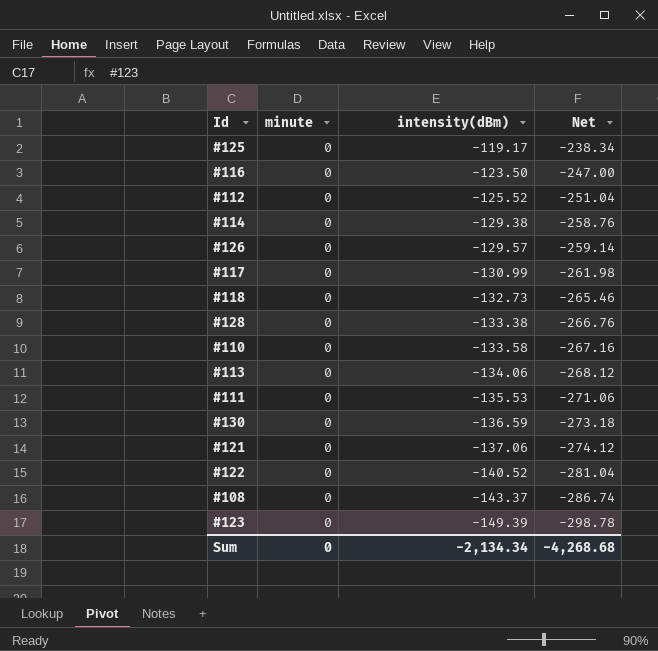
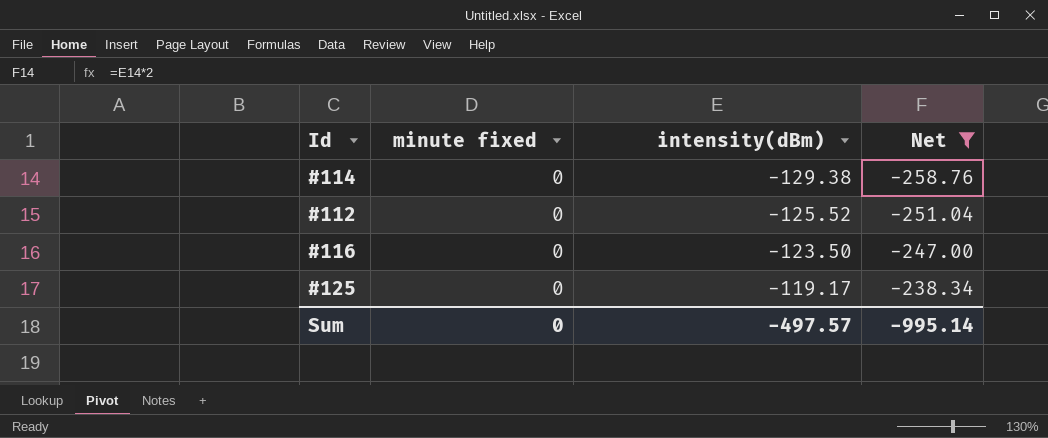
filter: none -> Net >= -258.76
row order: intensity(dBm) descending -> intensity(dBm) ascending
column name: minute -> minute fixed
Sum | intensity(dBm): -2,134.34 -> -497.57
Sum | Net: -4,268.68 -> -995.14

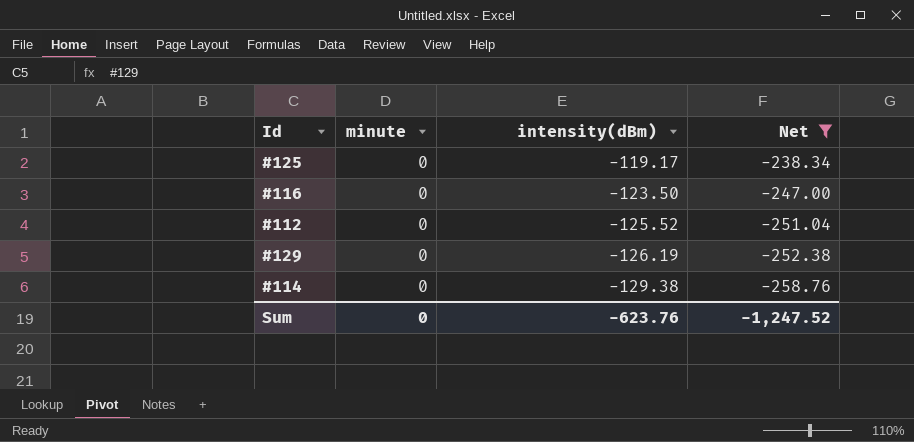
row order: intensity(dBm) ascending -> intensity(dBm) descending
column name: minute fixed -> minute
row #129: none -> 0 | -126.19 | -252.38
Sum | intensity(dBm): -497.57 -> -623.76
Sum | Net: -995.14 -> -1,247.52

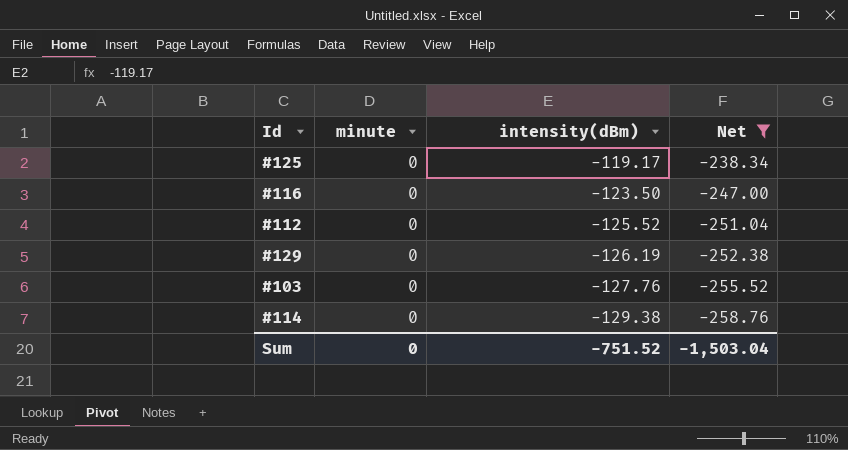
row #103: none -> 0 | -127.76 | -255.52
Sum | intensity(dBm): -623.76 -> -751.52
Sum | Net: -1,247.52 -> -1,503.04

